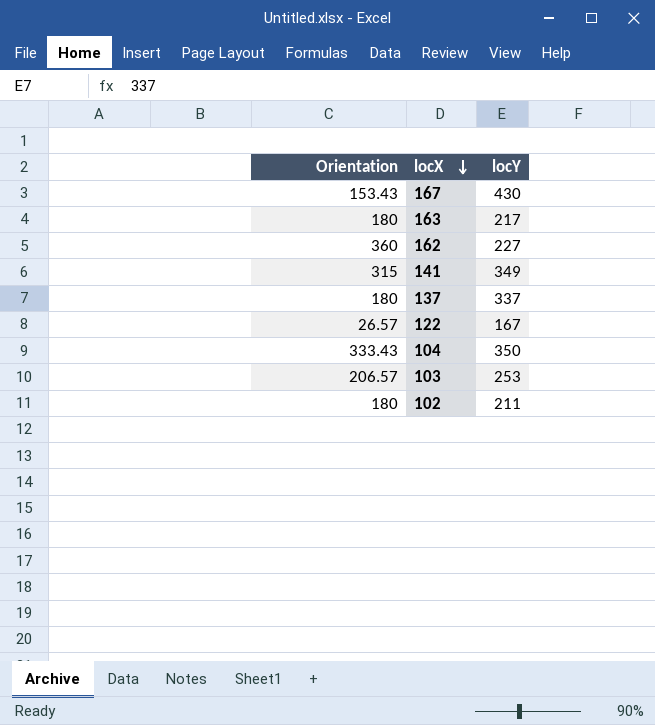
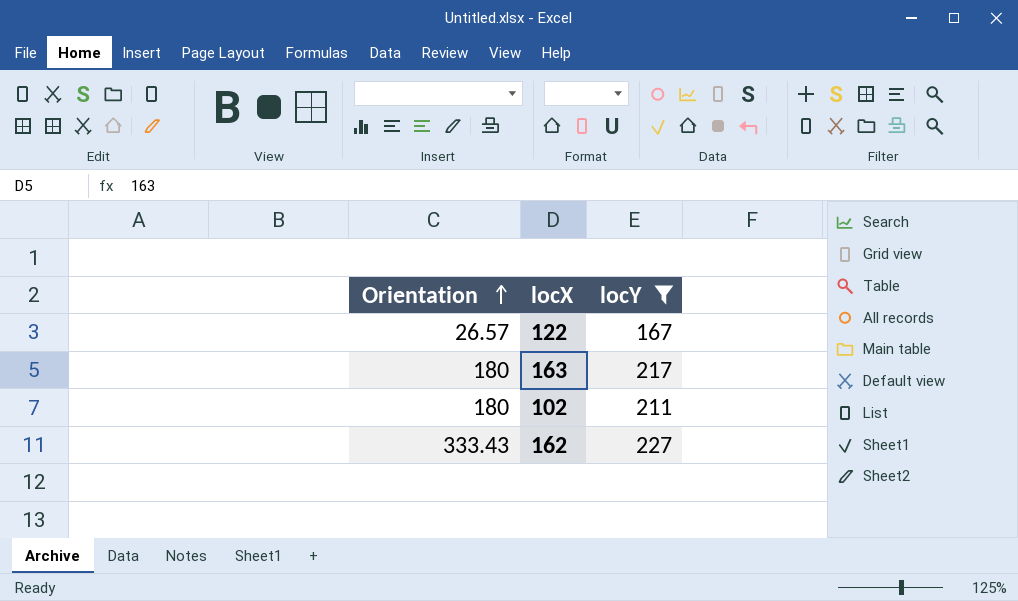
filter: none -> locY <= 227
row order: locX descending -> Orientation ascending
162 | Orientation: 360 -> 333.43

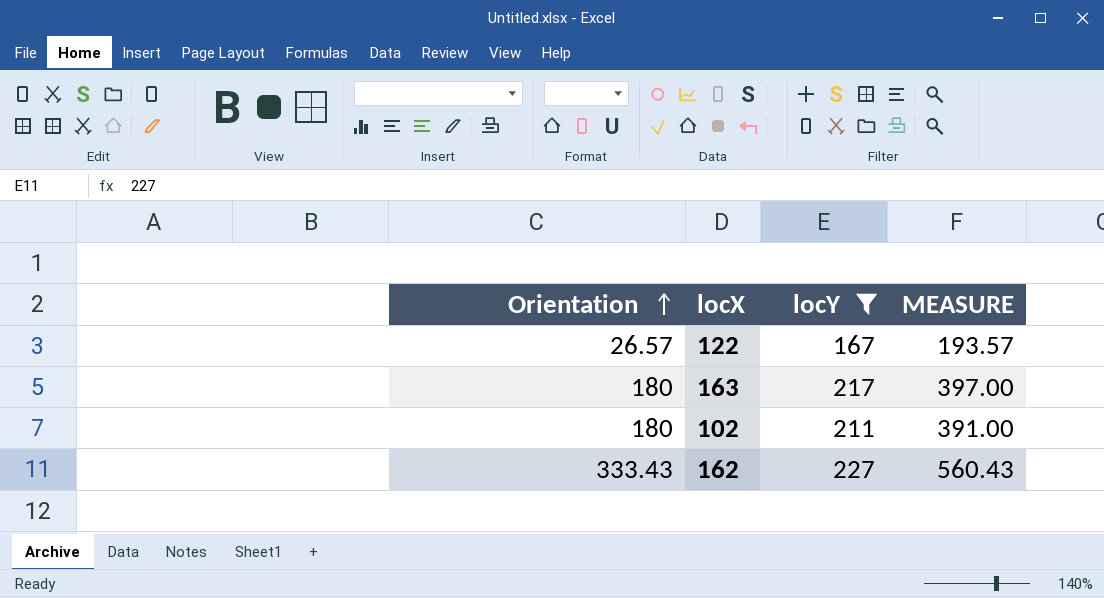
column MEASURE | formula: none -> [Orientation] + [locY]

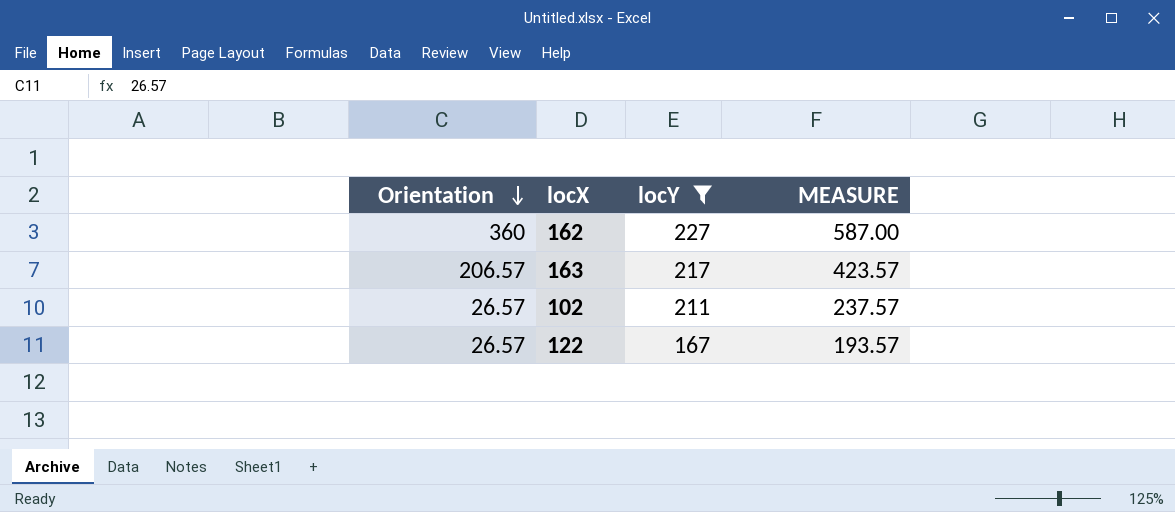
row order: Orientation ascending -> Orientation descending
162 | Orientation: 333.43 -> 360
162 | MEASURE: 560.43 -> 587.00
163 | Orientation: 180 -> 206.57
163 | MEASURE: 397.00 -> 423.57
102 | Orientation: 180 -> 26.57
102 | MEASURE: 391.00 -> 237.57

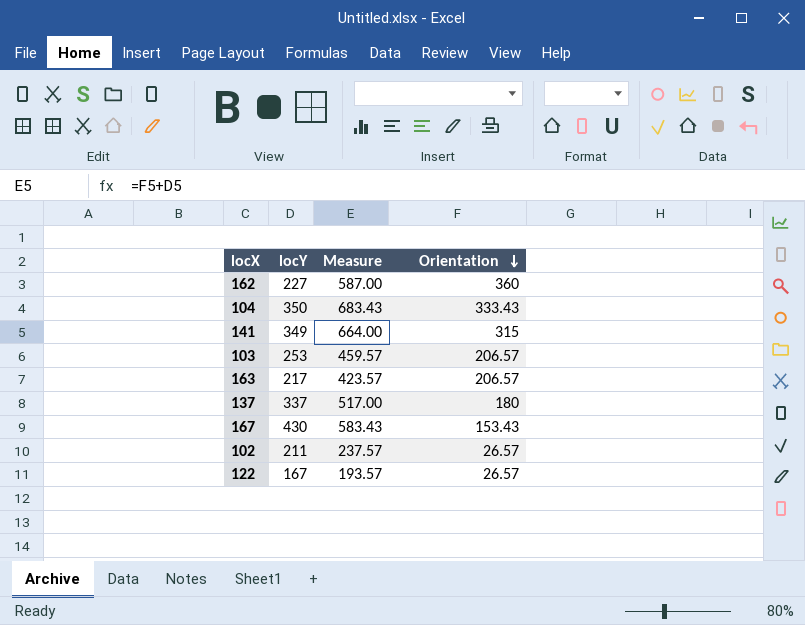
filter: locY <= 227 -> none
column name: MEASURE -> Measure
column Orientation | position: 1 -> 4

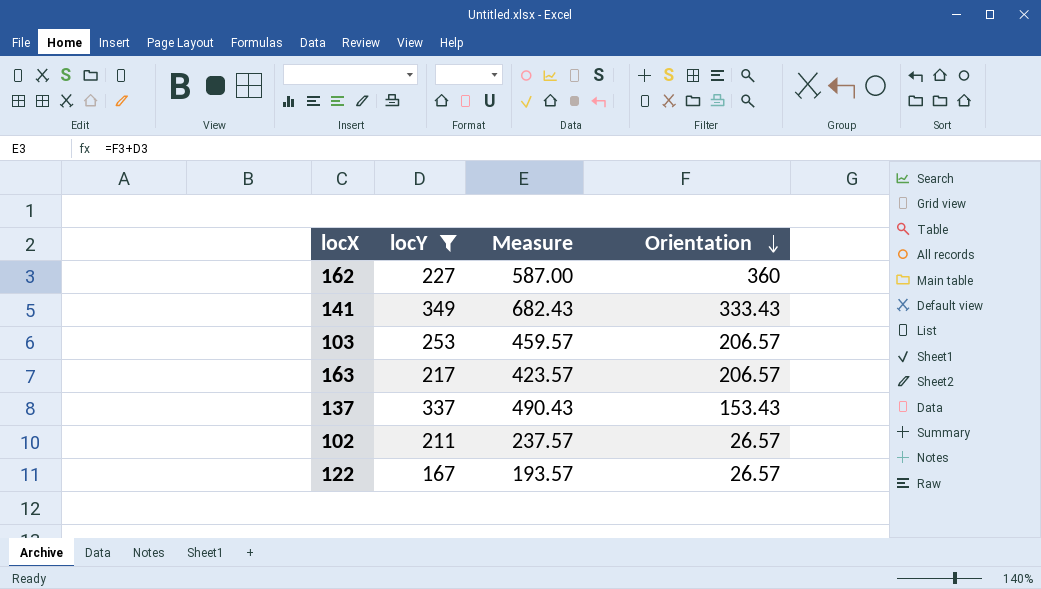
filter: none -> locY <= 349
141 | Measure: 664.00 -> 682.43
141 | Orientation: 315 -> 333.43
137 | Measure: 517.00 -> 490.43
137 | Orientation: 180 -> 153.43

